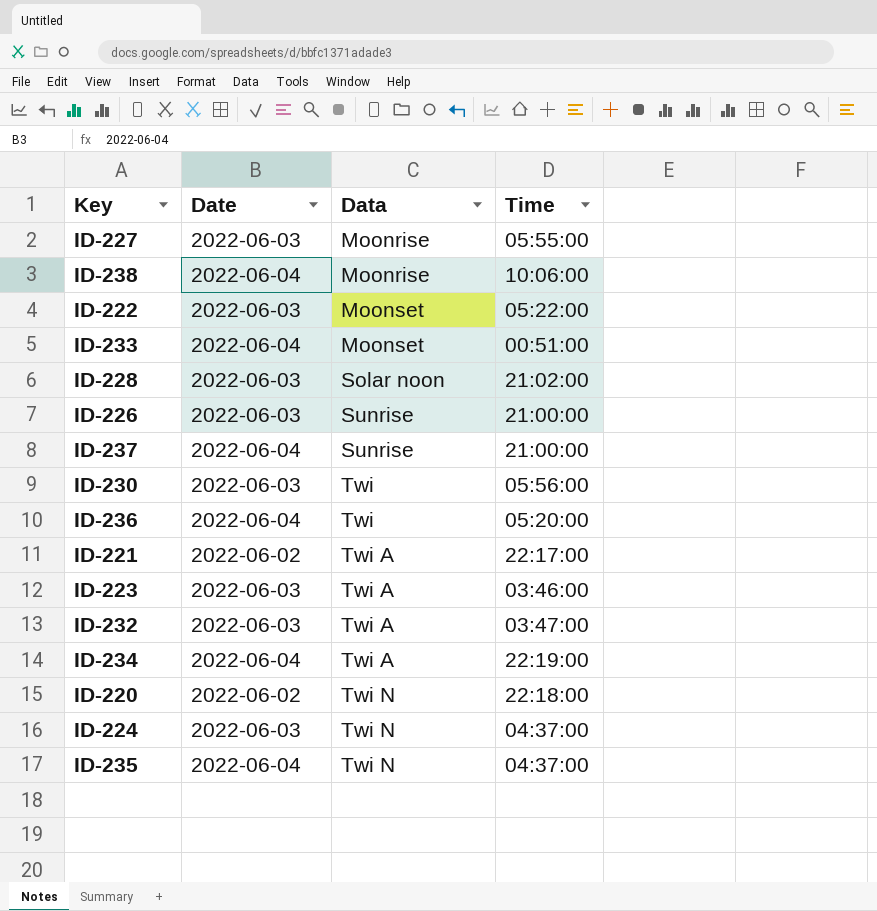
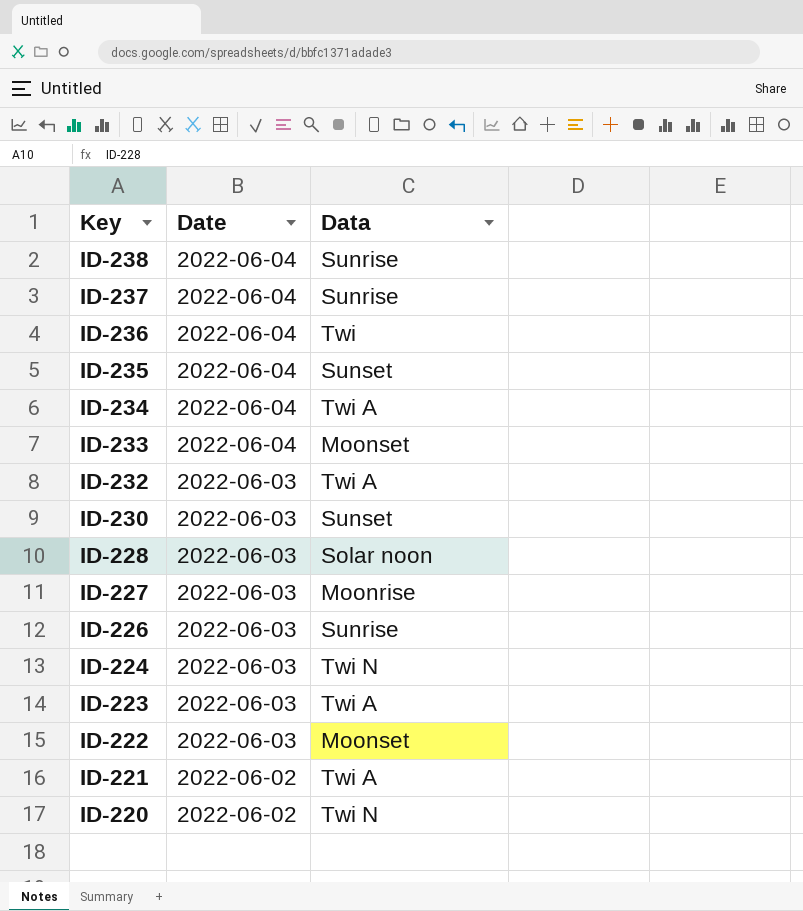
row order: Data ascending -> Key descending
column Time | position: 4 -> none
ID-238 | Data: Moonrise -> Sunrise
ID-235 | Data: Twi N -> Sunset
ID-230 | Data: Twi -> Sunset

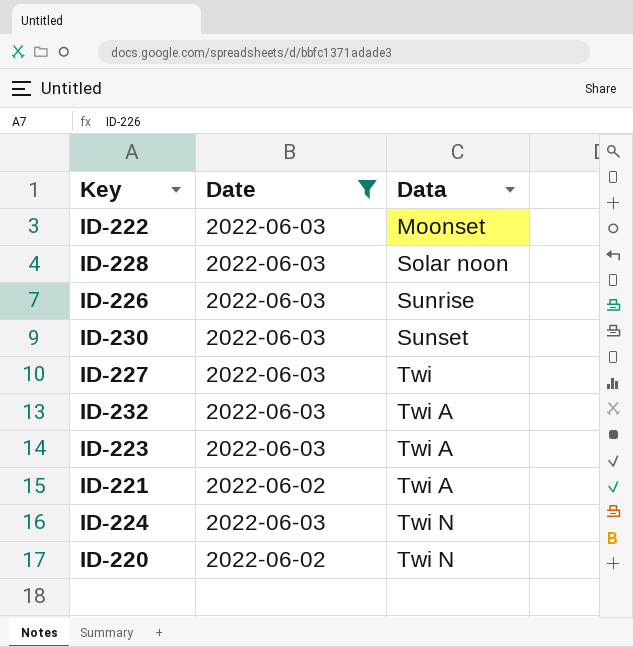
filter: none -> Date != 2022-06-04
row order: Key descending -> Data ascending
ID-227 | Data: Moonrise -> Twi

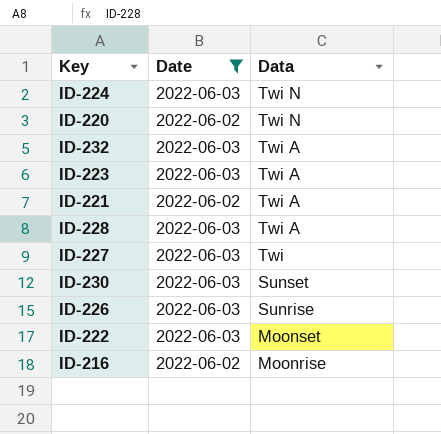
row order: Data ascending -> Data descending
ID-228 | Data: Solar noon -> Twi A
row ID-216: none -> 2022-06-02 | Moonrise

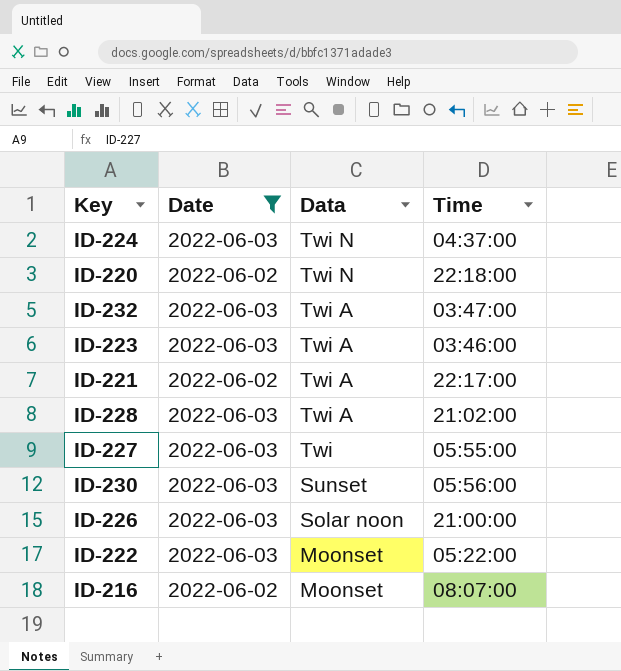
column Time | position: none -> 4
ID-226 | Data: Sunrise -> Solar noon
ID-216 | Data: Moonrise -> Moonset

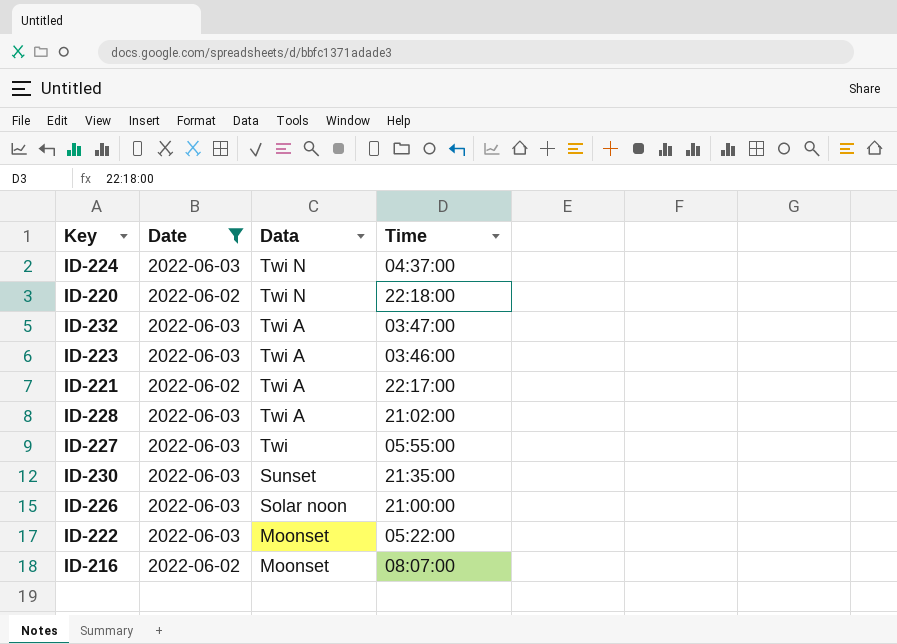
ID-230 | Time: 05:56:00 -> 21:35:00

